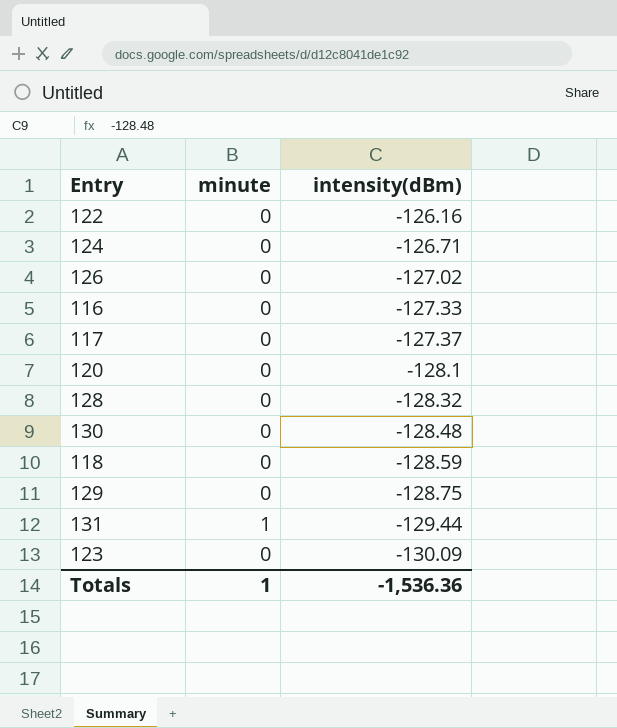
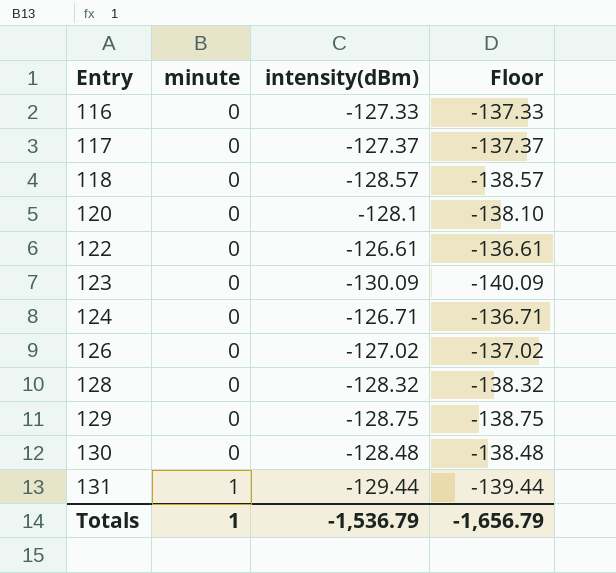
row order: intensity(dBm) descending -> Entry ascending
column Floor | formula: none -> [intensity(dBm)] - 10
118 | intensity(dBm): -128.59 -> -128.57
122 | intensity(dBm): -126.16 -> -126.61
Totals | intensity(dBm): -1,536.36 -> -1,536.79

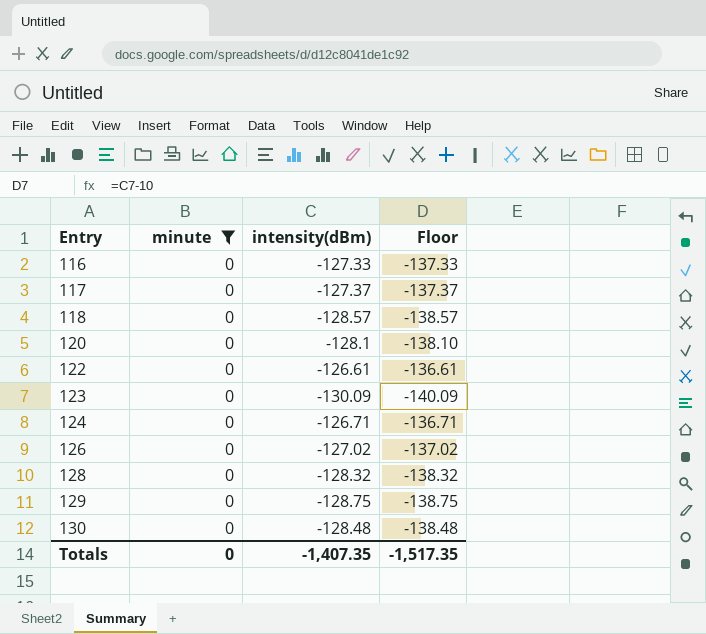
filter: none -> minute = 0
Totals | minute: 1 -> 0
Totals | intensity(dBm): -1,536.79 -> -1,407.35
Totals | Floor: -1,656.79 -> -1,517.35

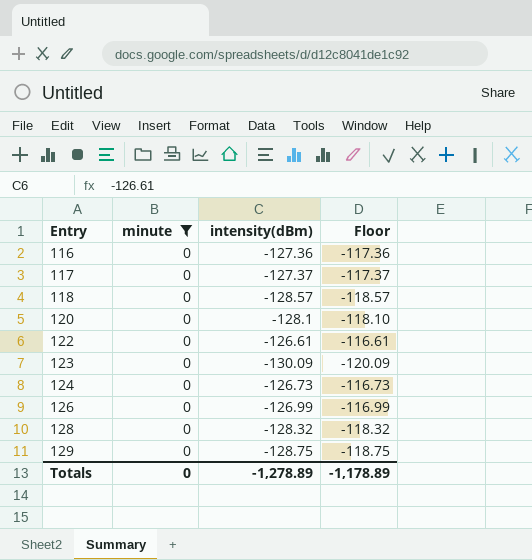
column Floor | formula: [intensity(dBm)] - 10 -> [intensity(dBm)] + 10
row 130: 0 | -128.48 | -138.48 -> none
116 | intensity(dBm): -127.33 -> -127.36
124 | intensity(dBm): -126.71 -> -126.73
126 | intensity(dBm): -127.02 -> -126.99
Totals | intensity(dBm): -1,407.35 -> -1,278.89
Totals | Floor: -1,517.35 -> -1,178.89

